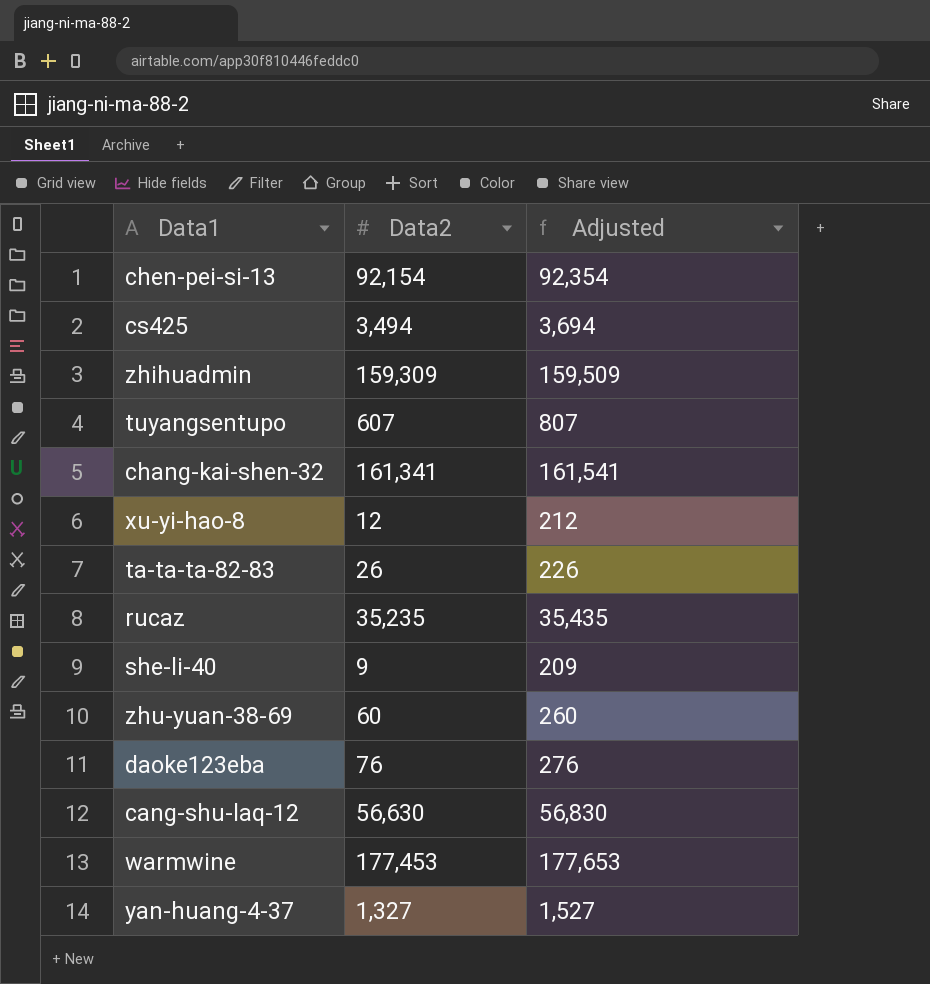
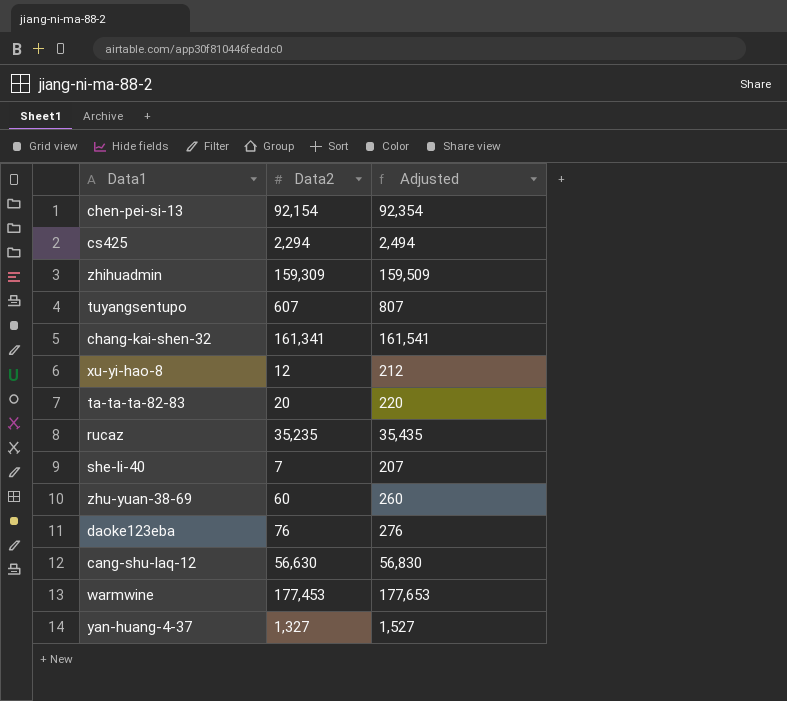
cs425 | Data2: 3,494 -> 2,294
cs425 | Adjusted: 3,694 -> 2,494
ta-ta-ta-82-83 | Data2: 26 -> 20
ta-ta-ta-82-83 | Adjusted: 226 -> 220
she-li-40 | Data2: 9 -> 7
she-li-40 | Adjusted: 209 -> 207

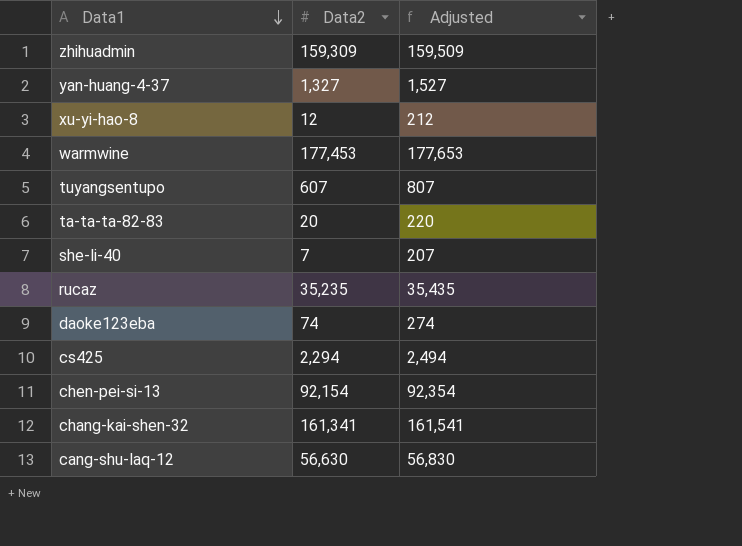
row order: none -> Data1 descending
row zhu-yuan-38-69: 60 | 260 -> none
daoke123eba | Data2: 76 -> 74
daoke123eba | Adjusted: 276 -> 274

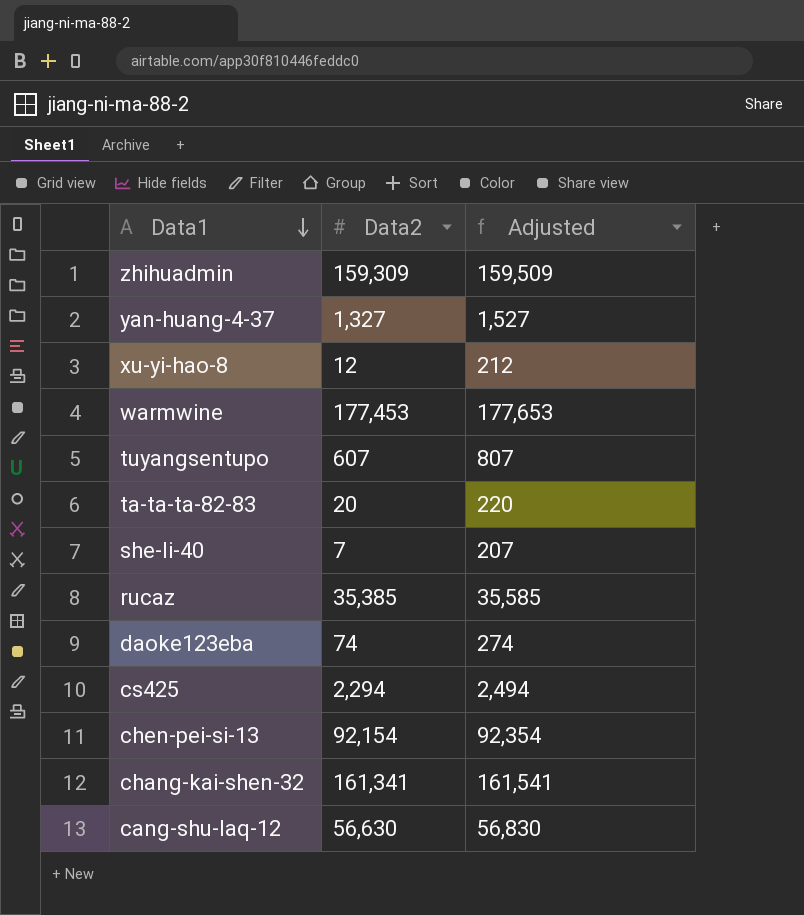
rucaz | Data2: 35,235 -> 35,385
rucaz | Adjusted: 35,435 -> 35,585

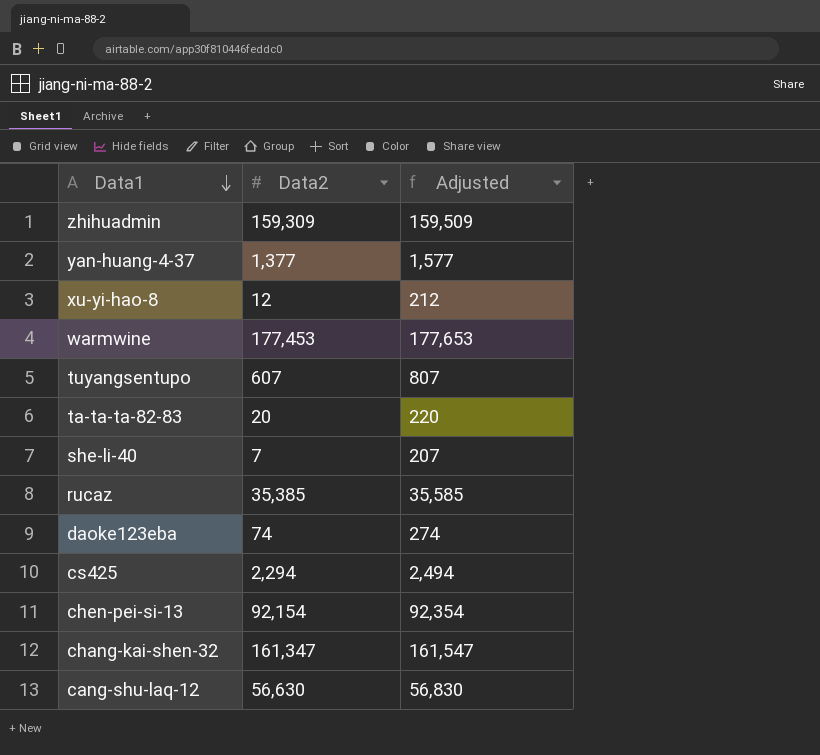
yan-huang-4-37 | Data2: 1,327 -> 1,377
yan-huang-4-37 | Adjusted: 1,527 -> 1,577
chang-kai-shen-32 | Data2: 161,341 -> 161,347
chang-kai-shen-32 | Adjusted: 161,541 -> 161,547

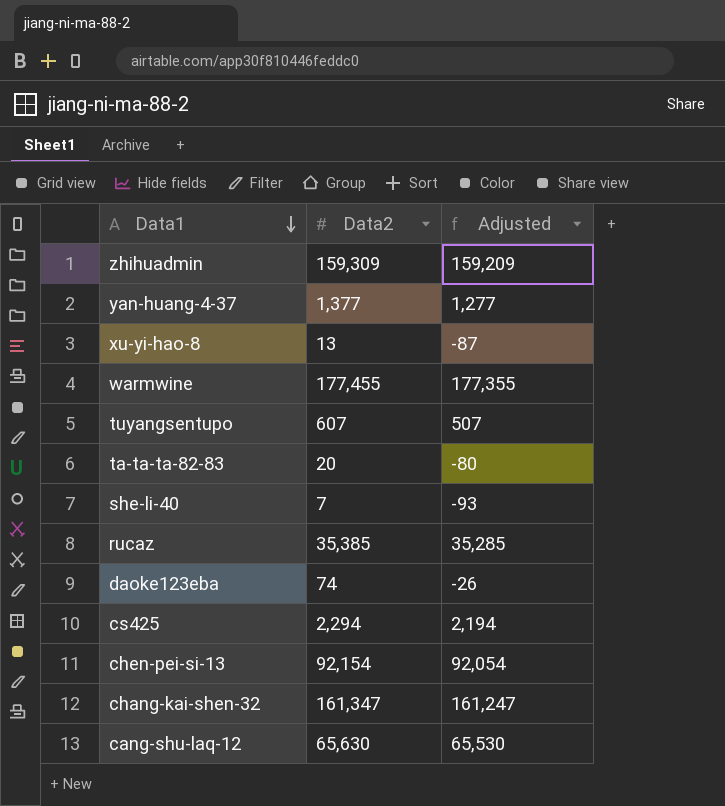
column Adjusted | formula: [Data2] + 200 -> [Data2] - 100
xu-yi-hao-8 | Data2: 12 -> 13
warmwine | Data2: 177,453 -> 177,455
cang-shu-laq-12 | Data2: 56,630 -> 65,630

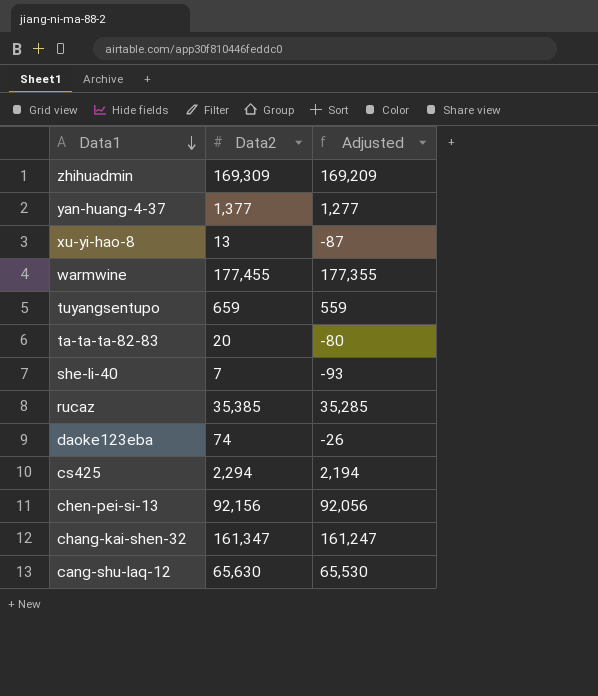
zhihuadmin | Data2: 159,309 -> 169,309
zhihuadmin | Adjusted: 159,209 -> 169,209
tuyangsentupo | Data2: 607 -> 659
tuyangsentupo | Adjusted: 507 -> 559
chen-pei-si-13 | Data2: 92,154 -> 92,156
chen-pei-si-13 | Adjusted: 92,054 -> 92,056

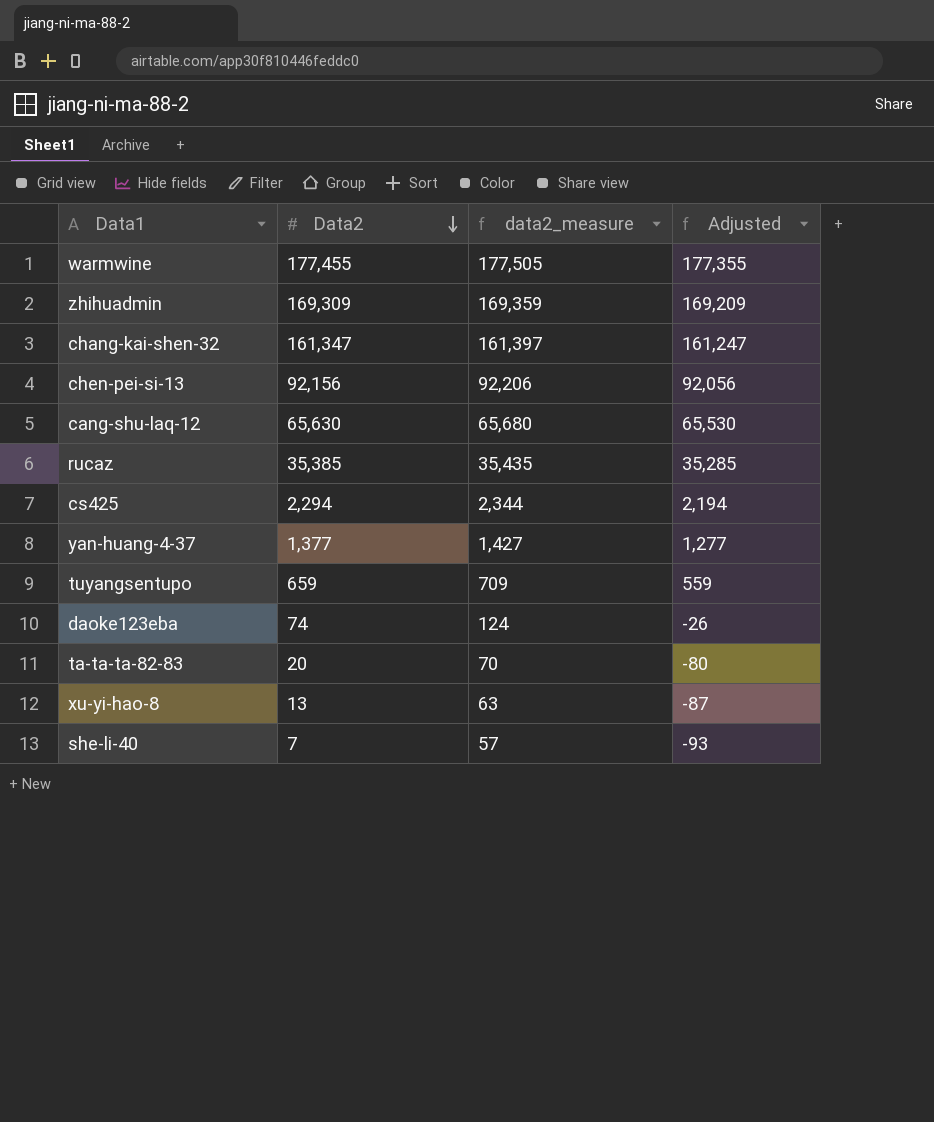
row order: Data1 descending -> Data2 descending
column data2_measure | formula: none -> [Data2] + 50

